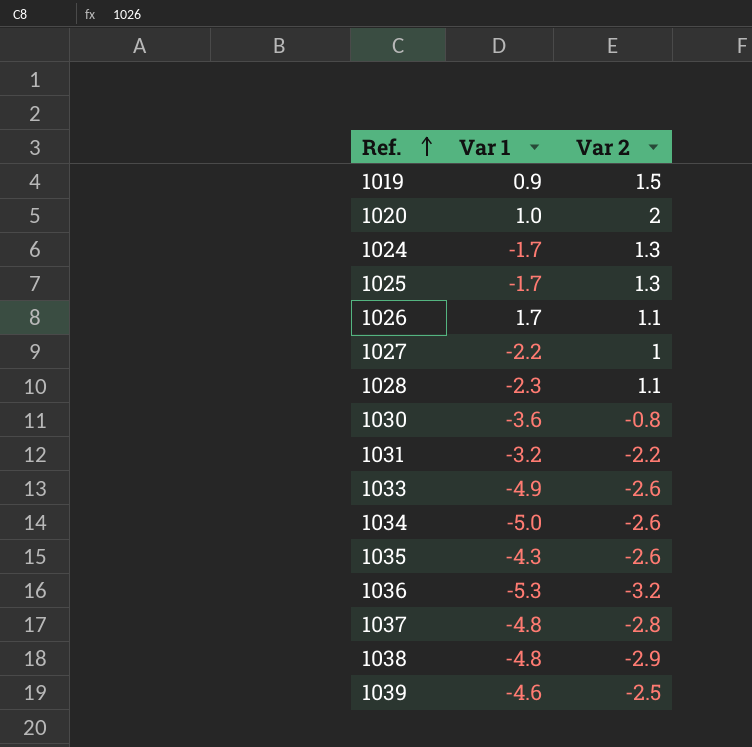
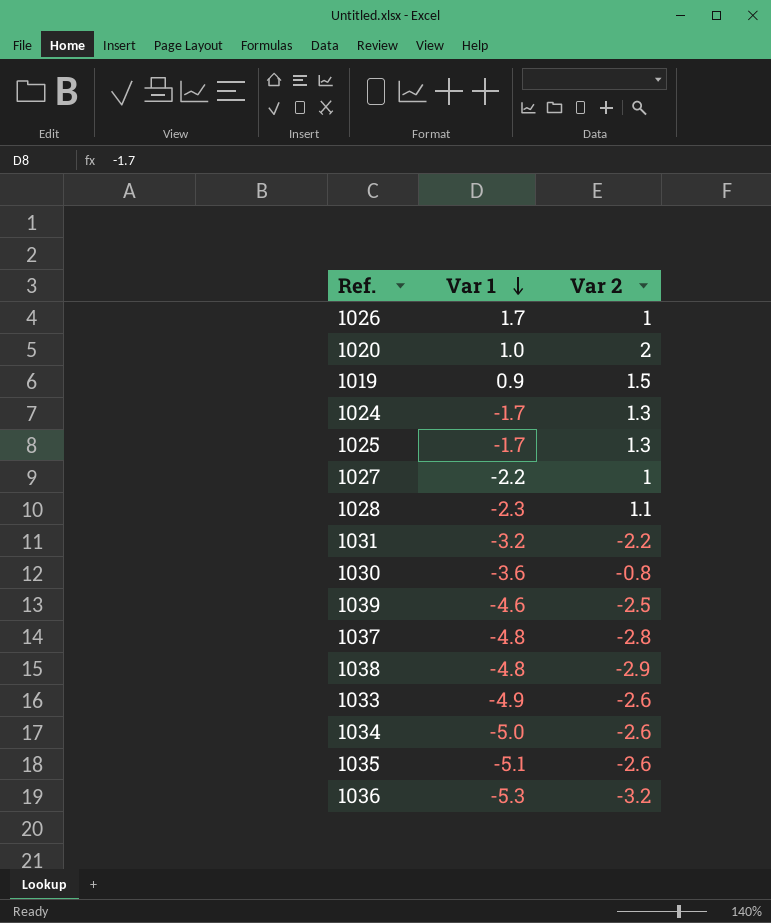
row order: Ref. ascending -> Var 1 descending
1026 | Var 2: 1.1 -> 1
1035 | Var 1: -4.3 -> -5.1

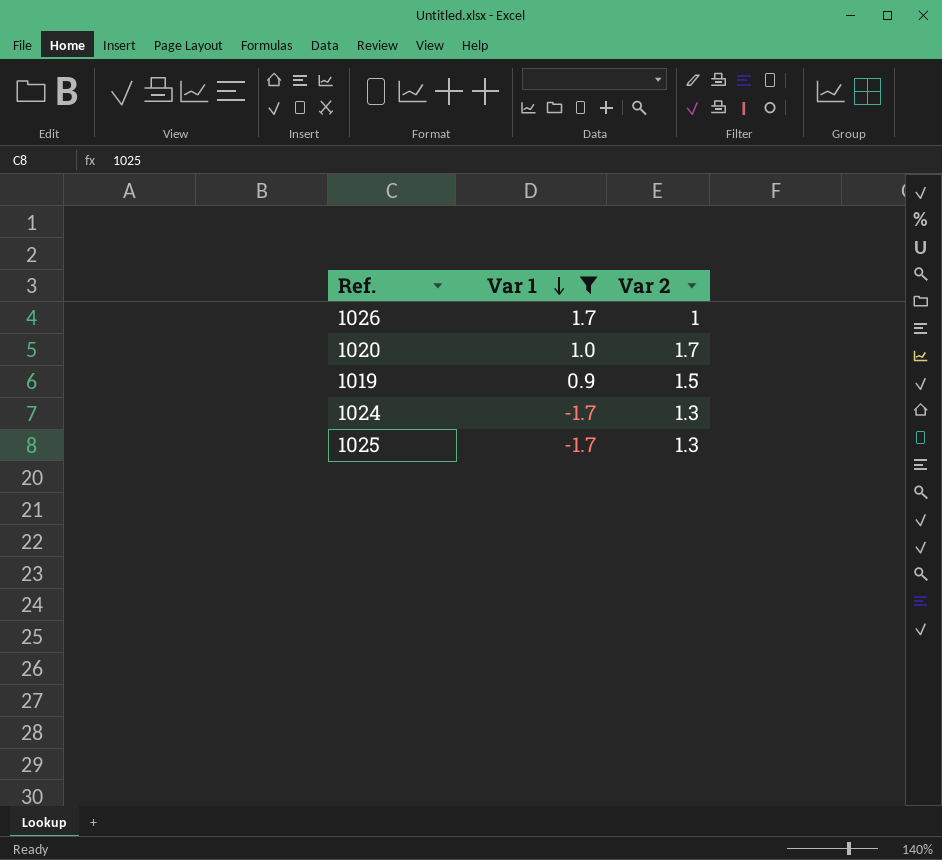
filter: none -> Var 1 >= -1.7
1020 | Var 2: 2 -> 1.7

